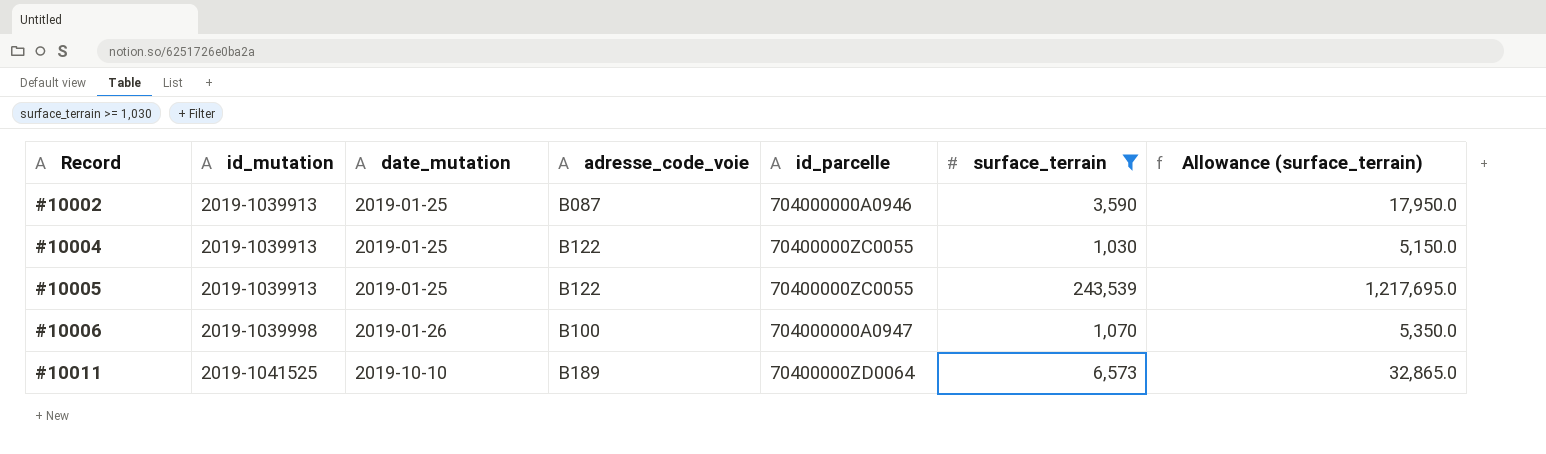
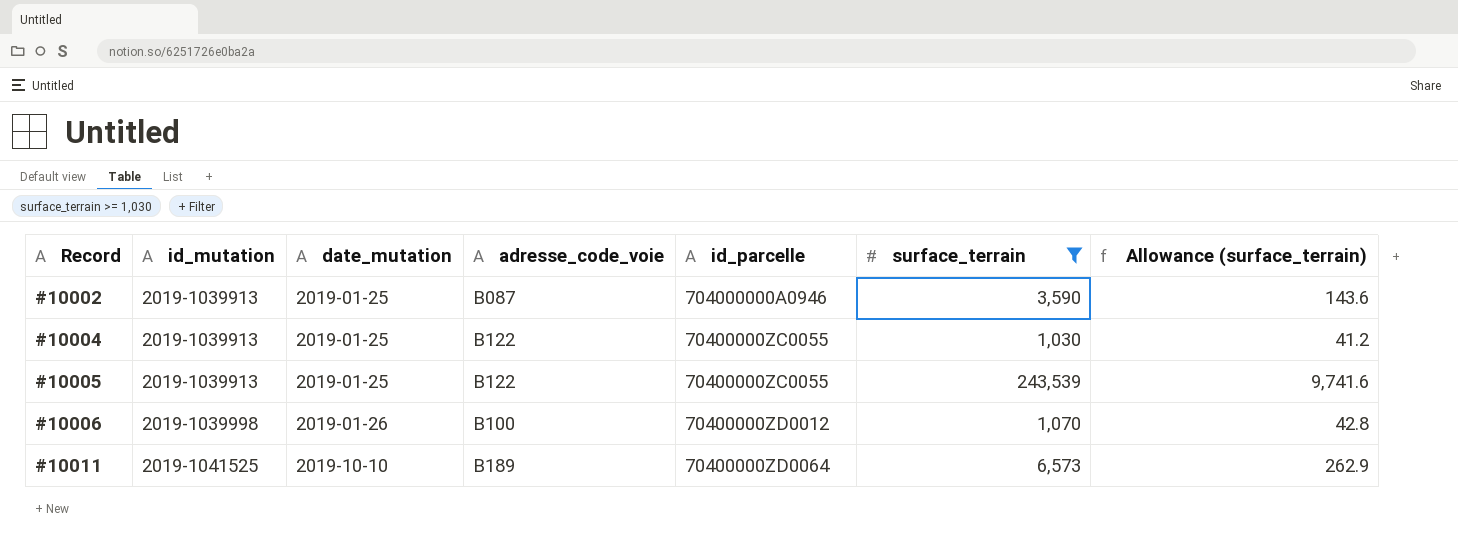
column Allowance (surface_terrain) | formula: [surface_terrain] * 5 -> [surface_terrain] * 0.04
#10006 | id_parcelle: 704000000A0947 -> 70400000ZD0012

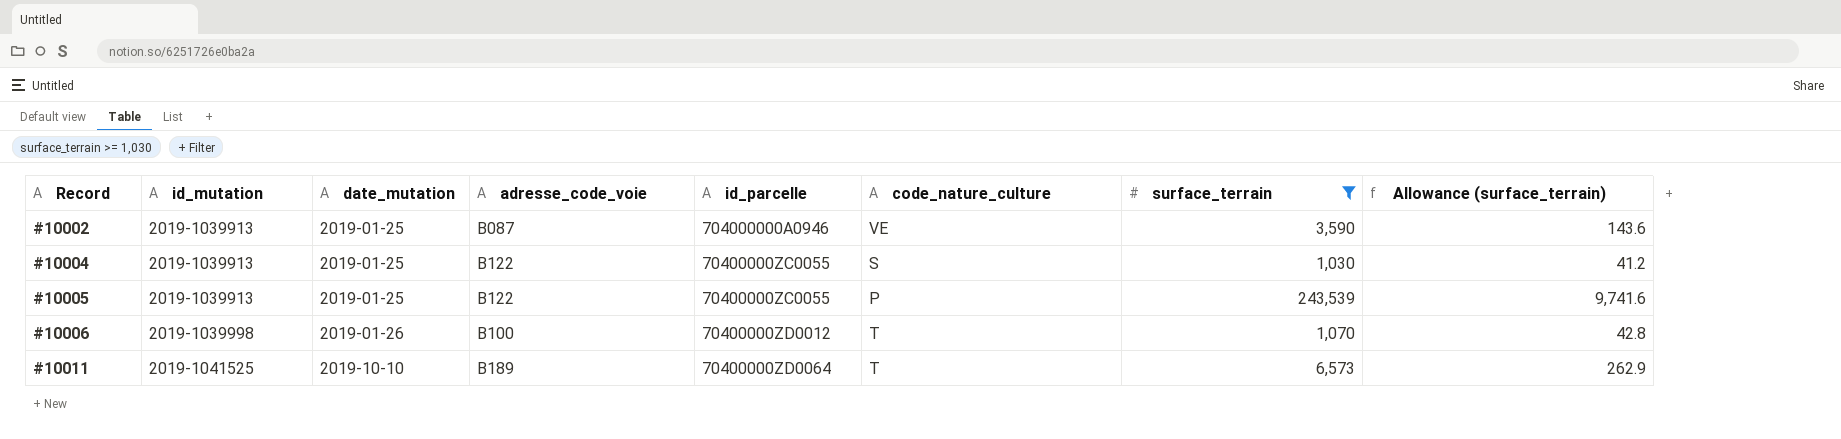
column code_nature_culture | position: none -> 6

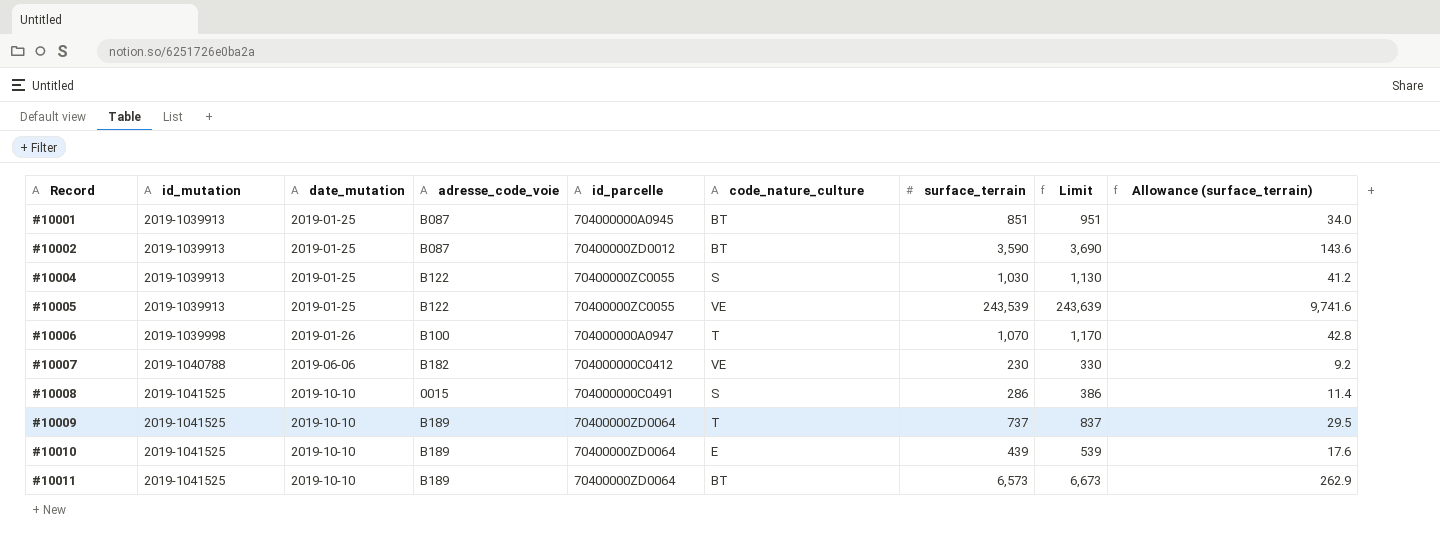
filter: surface_terrain >= 1,030 -> none
column Limit | formula: none -> [surface_terrain] + 100
#10002 | id_parcelle: 704000000A0946 -> 70400000ZD0012
#10002 | code_nature_culture: VE -> BT
#10005 | code_nature_culture: P -> VE
#10006 | id_parcelle: 70400000ZD0012 -> 704000000A0947
#10011 | code_nature_culture: T -> BT

